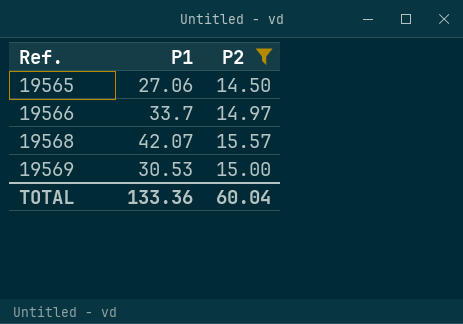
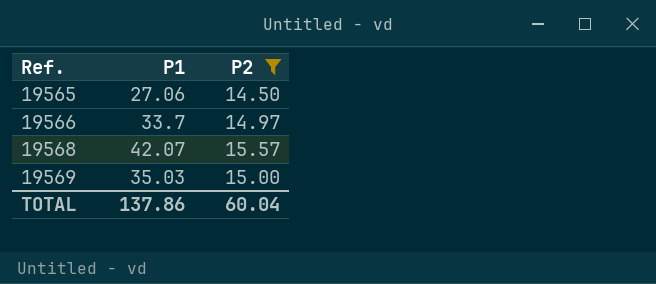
19569 | P1: 30.53 -> 35.03
TOTAL | P1: 133.36 -> 137.86

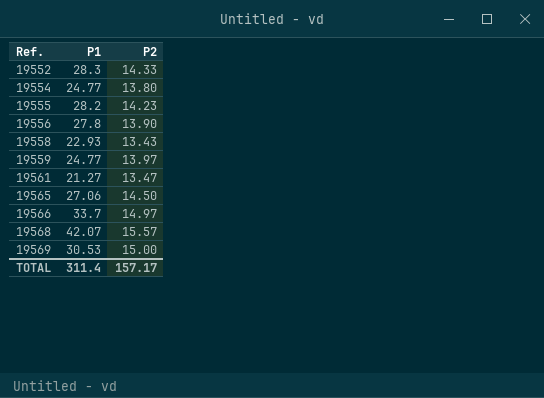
filter: P2 >= 14.50 -> none
19569 | P1: 35.03 -> 30.53
TOTAL | P1: 137.86 -> 311.4
TOTAL | P2: 60.04 -> 157.17

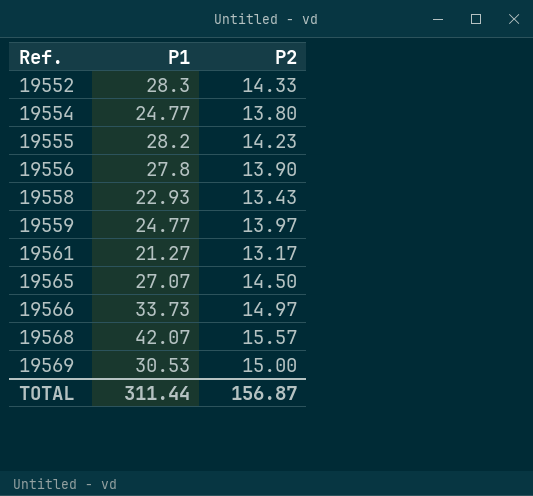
19561 | P2: 13.47 -> 13.17
19565 | P1: 27.06 -> 27.07
19566 | P1: 33.7 -> 33.73
TOTAL | P1: 311.4 -> 311.44
TOTAL | P2: 157.17 -> 156.87

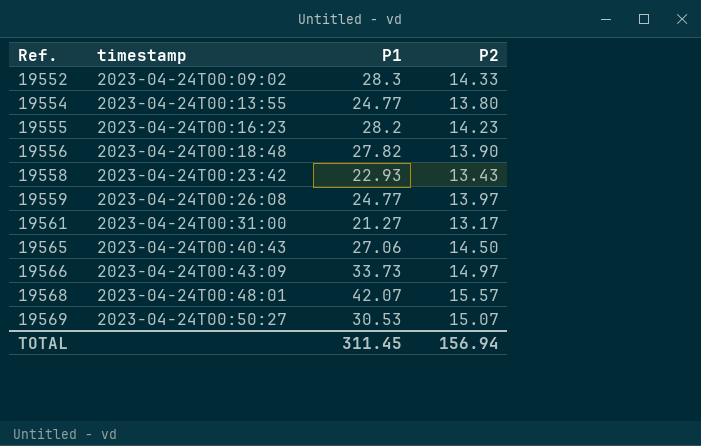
column timestamp | position: none -> 2
19556 | P1: 27.8 -> 27.82
19565 | P1: 27.07 -> 27.06
19569 | P2: 15.00 -> 15.07
TOTAL | P1: 311.44 -> 311.45
TOTAL | P2: 156.87 -> 156.94

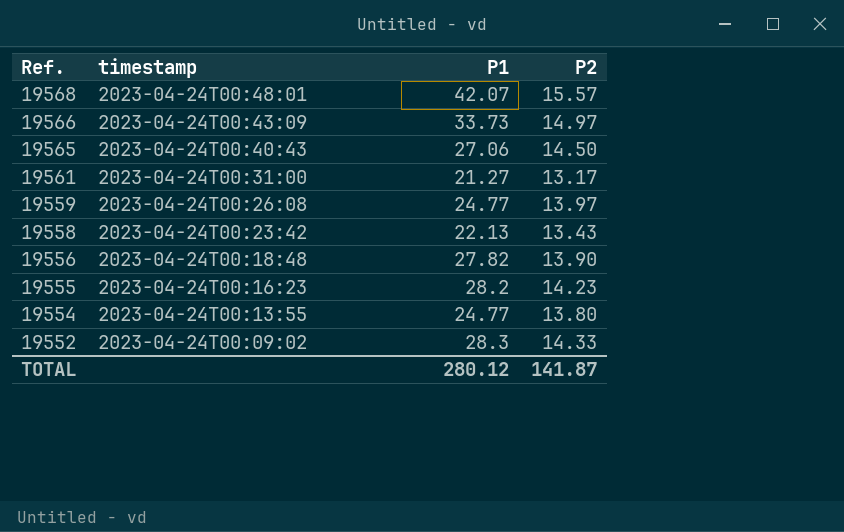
row order: Ref. ascending -> Ref. descending
row 19569: 2023-04-24T00:50:27 | 30.53 | 15.07 -> none
19558 | P1: 22.93 -> 22.13
TOTAL | P1: 311.45 -> 280.12
TOTAL | P2: 156.94 -> 141.87

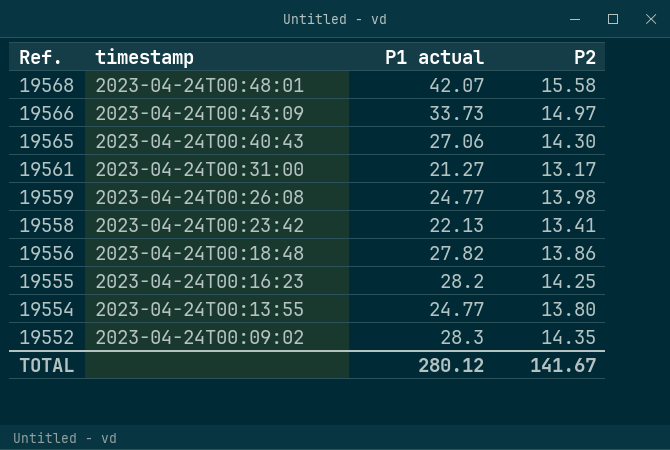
column name: P1 -> P1 actual
19568 | P2: 15.57 -> 15.58
19565 | P2: 14.50 -> 14.30
19559 | P2: 13.97 -> 13.98
19558 | P2: 13.43 -> 13.41
19556 | P2: 13.90 -> 13.86
19555 | P2: 14.23 -> 14.25
19552 | P2: 14.33 -> 14.35
TOTAL | P2: 141.87 -> 141.67

